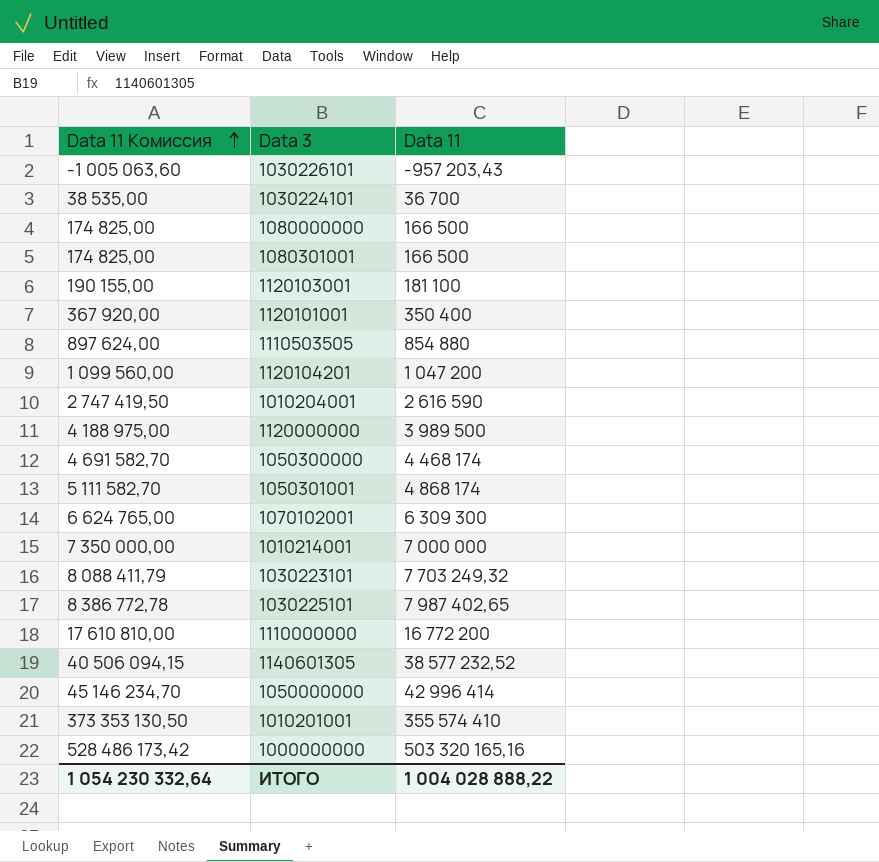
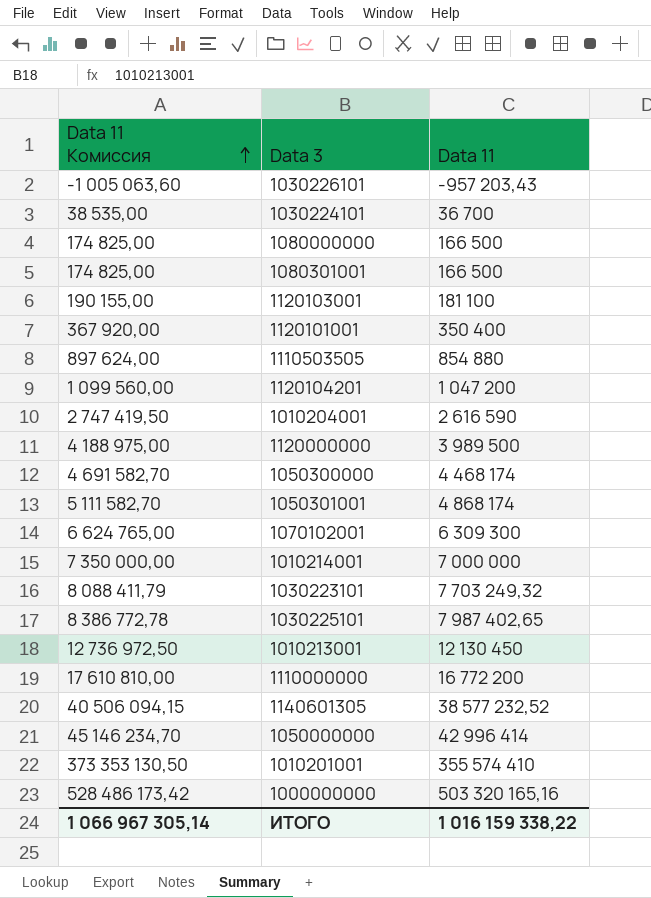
row 1010213001: none -> 12 736 972,50 | 12 130 450
ИТОГО | Data 11 Комиссия: 1 054 230 332,64 -> 1 066 967 305,14
ИТОГО | Data 11: 1 004 028 888,22 -> 1 016 159 338,22

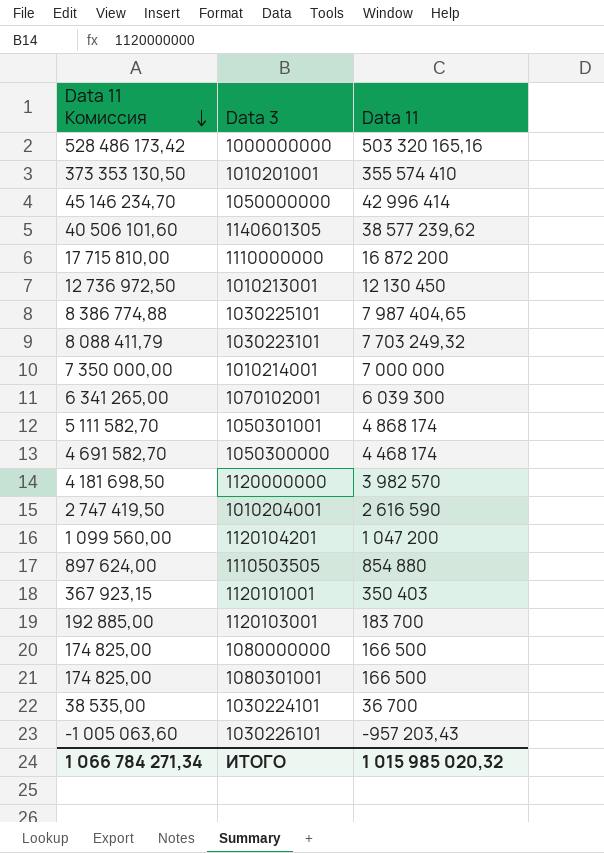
row order: Data 11 Комиссия ascending -> Data 11 Комиссия descending
1140601305 | Data 11 Комиссия: 40 506 094,15 -> 40 506 101,60
1140601305 | Data 11: 38 577 232,52 -> 38 577 239,62
1110000000 | Data 11 Комиссия: 17 610 810,00 -> 17 715 810,00
1110000000 | Data 11: 16 772 200 -> 16 872 200
1030225101 | Data 11 Комиссия: 8 386 772,78 -> 8 386 774,88
1030225101 | Data 11: 7 987 402,65 -> 7 987 404,65
1070102001 | Data 11 Комиссия: 6 624 765,00 -> 6 341 265,00
1070102001 | Data 11: 6 309 300 -> 6 039 300
1120000000 | Data 11 Комиссия: 4 188 975,00 -> 4 181 698,50
1120000000 | Data 11: 3 989 500 -> 3 982 570
1120101001 | Data 11 Комиссия: 367 920,00 -> 367 923,15
1120101001 | Data 11: 350 400 -> 350 403
1120103001 | Data 11 Комиссия: 190 155,00 -> 192 885,00
1120103001 | Data 11: 181 100 -> 183 700
ИТОГО | Data 11 Комиссия: 1 066 967 305,14 -> 1 066 784 271,34
ИТОГО | Data 11: 1 016 159 338,22 -> 1 015 985 020,32

